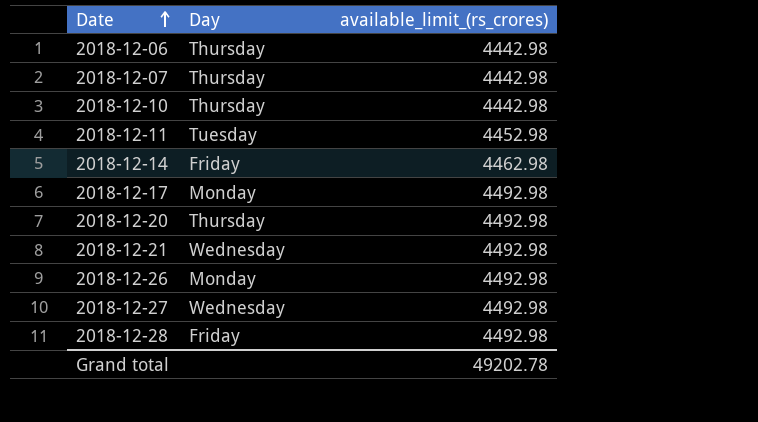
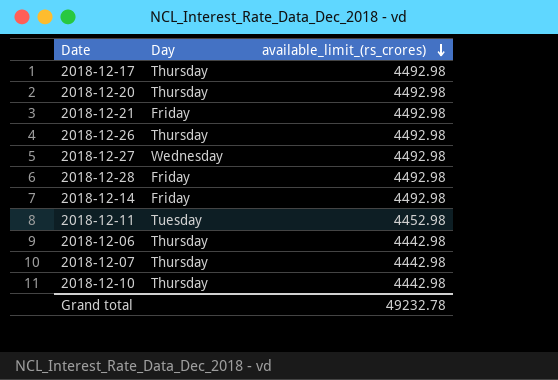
row order: Date ascending -> available_limit_(rs_crores) descending
2018-12-17 | Day: Monday -> Thursday
2018-12-21 | Day: Wednesday -> Friday
2018-12-26 | Day: Monday -> Thursday
2018-12-14 | available_limit_(rs_crores): 4462.98 -> 4492.98
Grand total | available_limit_(rs_crores): 49202.78 -> 49232.78

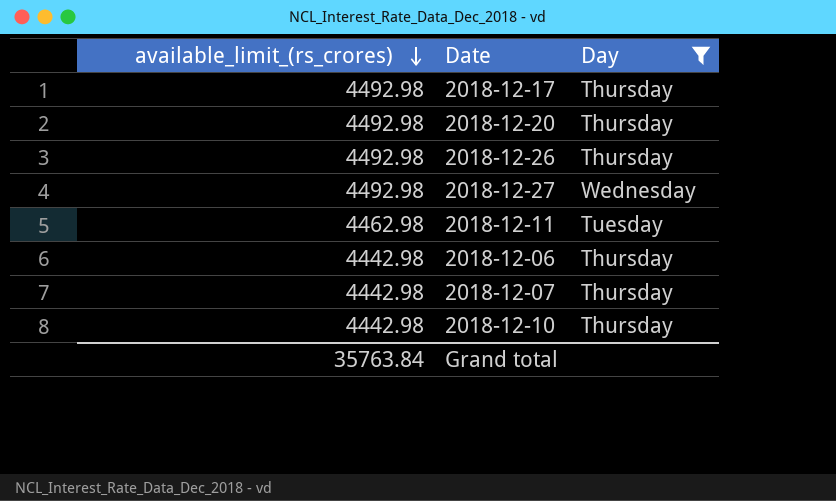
filter: none -> Day != Friday
column available_limit_(rs_crores) | position: 3 -> 1
2018-12-11 | available_limit_(rs_crores): 4452.98 -> 4462.98
Grand total | available_limit_(rs_crores): 49232.78 -> 35763.84

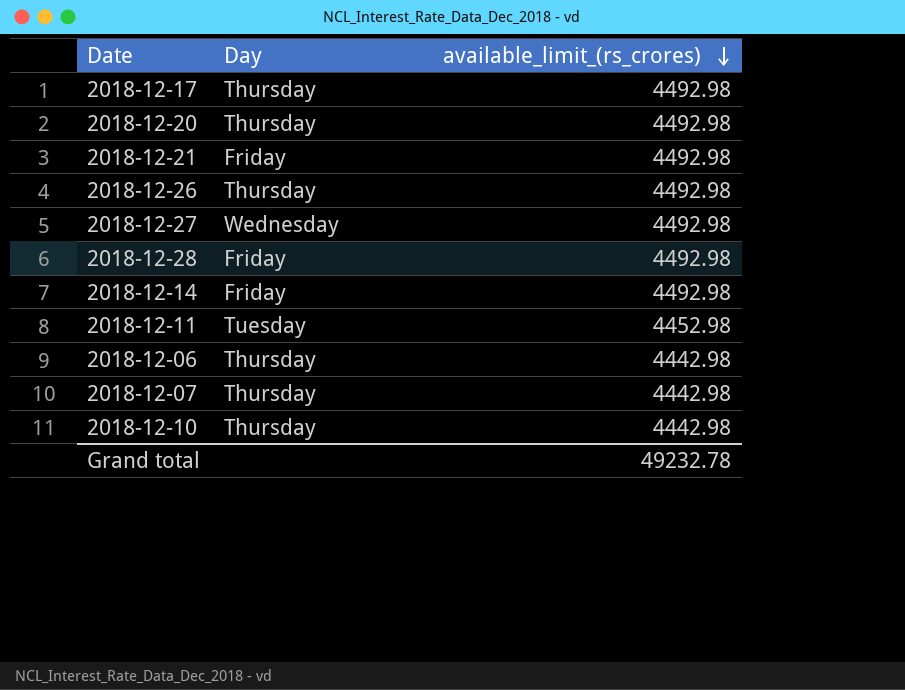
filter: Day != Friday -> none
column available_limit_(rs_crores) | position: 1 -> 3
2018-12-11 | available_limit_(rs_crores): 4462.98 -> 4452.98
Grand total | available_limit_(rs_crores): 35763.84 -> 49232.78

